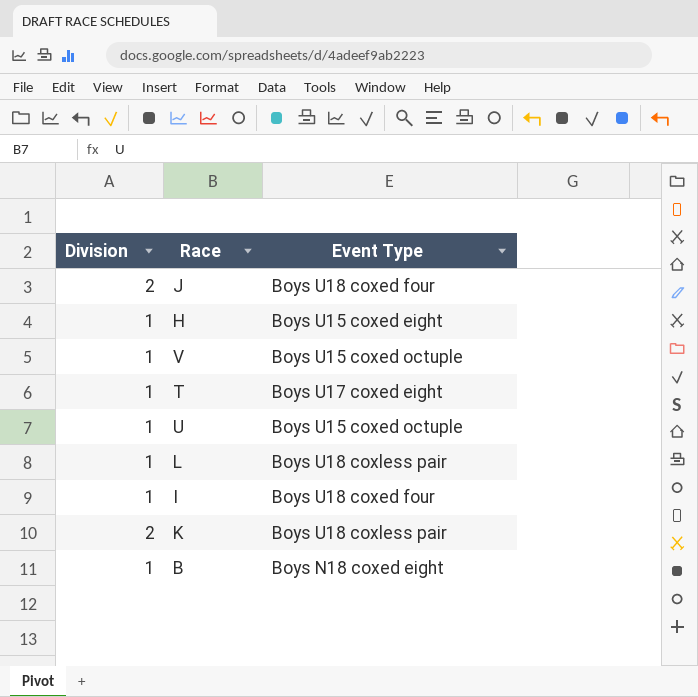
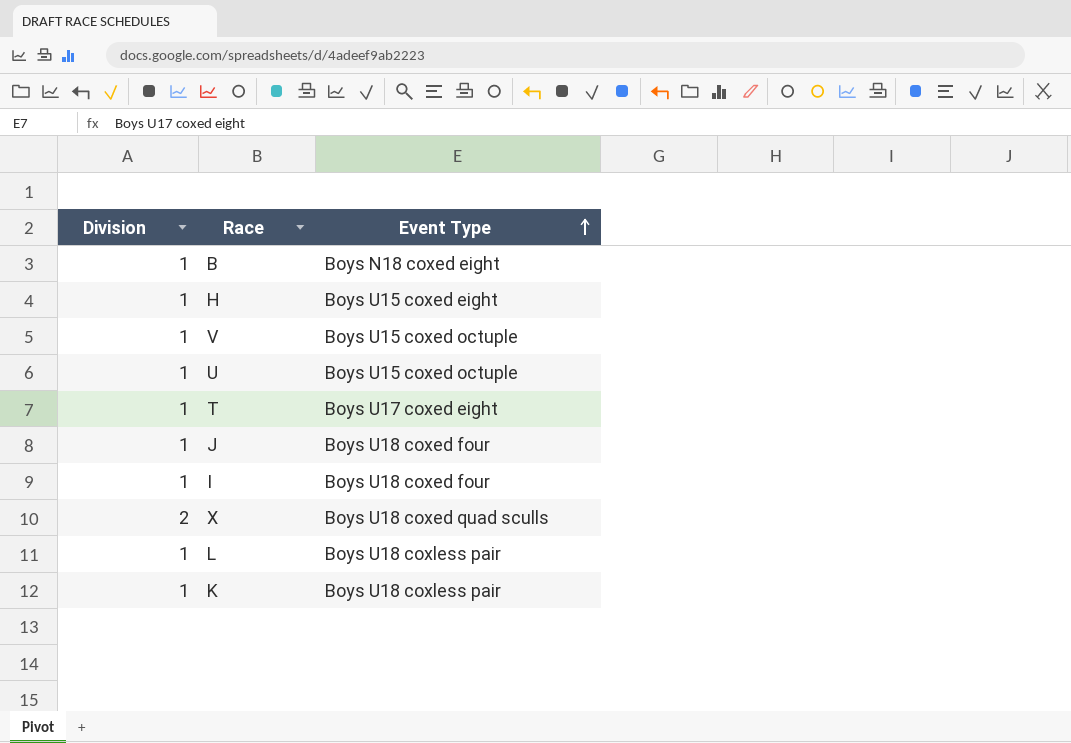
row order: none -> Event Type ascending
J | Division: 2 -> 1
row X: none -> 2 | Boys U18 coxed quad sculls
K | Division: 2 -> 1

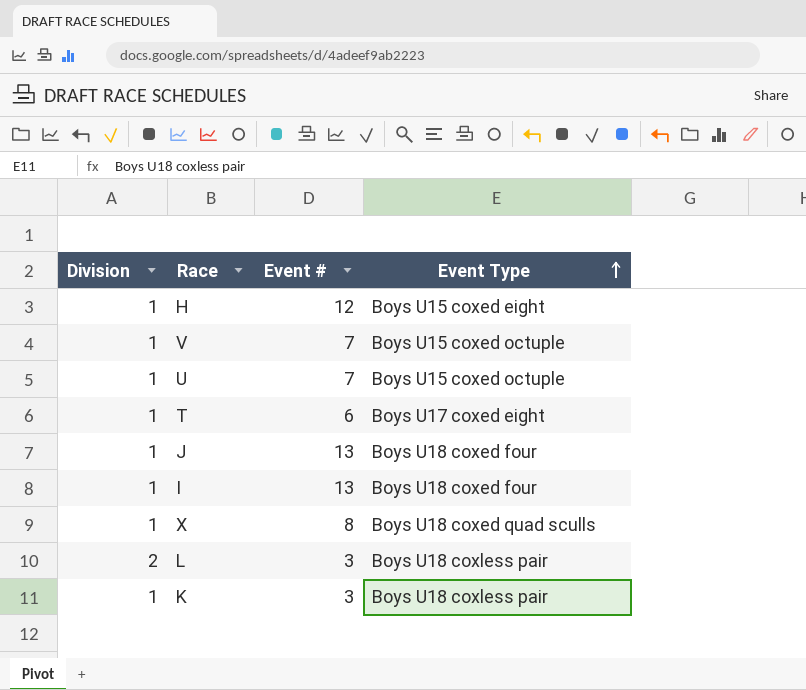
column Event # | position: none -> 3
row B: 1 | Boys N18 coxed eight -> none
X | Division: 2 -> 1
L | Division: 1 -> 2

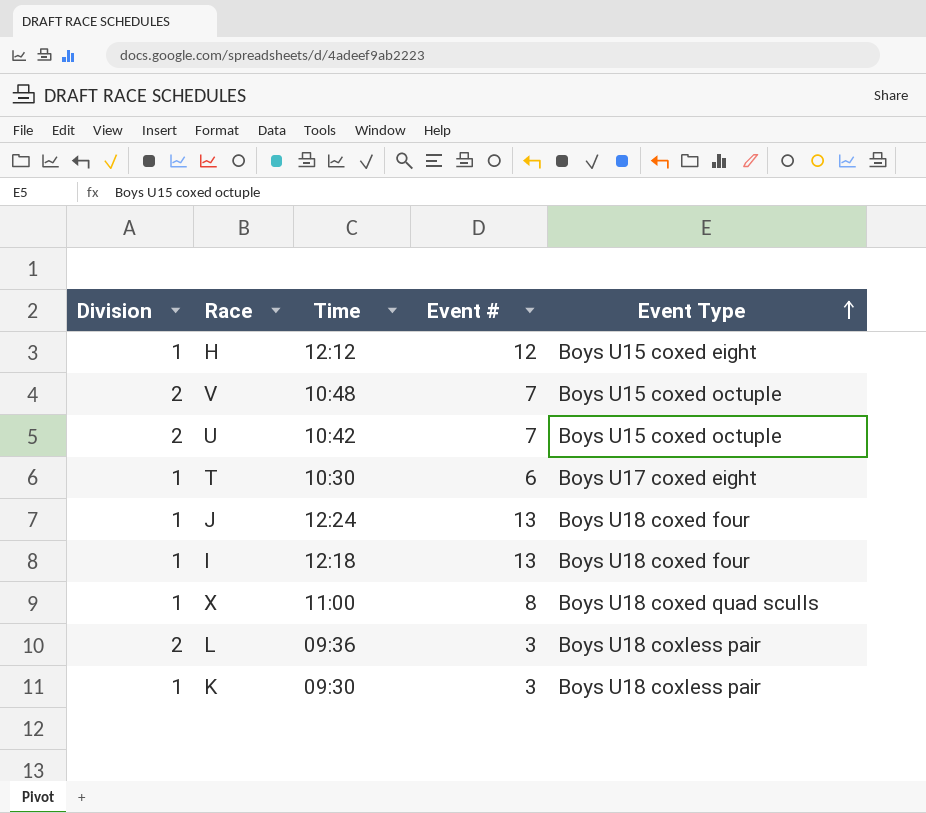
column Time | position: none -> 3
V | Division: 1 -> 2
U | Division: 1 -> 2

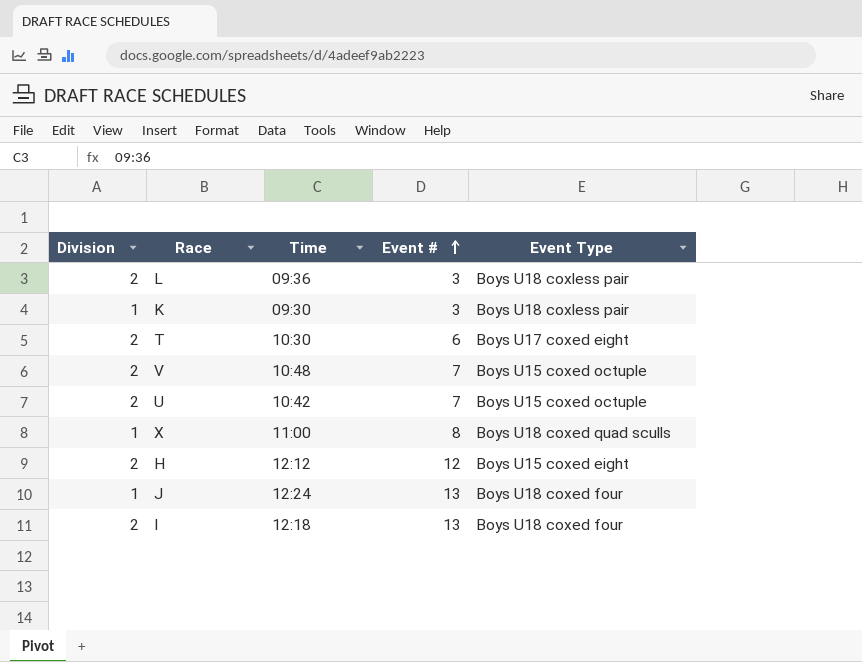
row order: Event Type ascending -> Event # ascending
T | Division: 1 -> 2
H | Division: 1 -> 2
I | Division: 1 -> 2

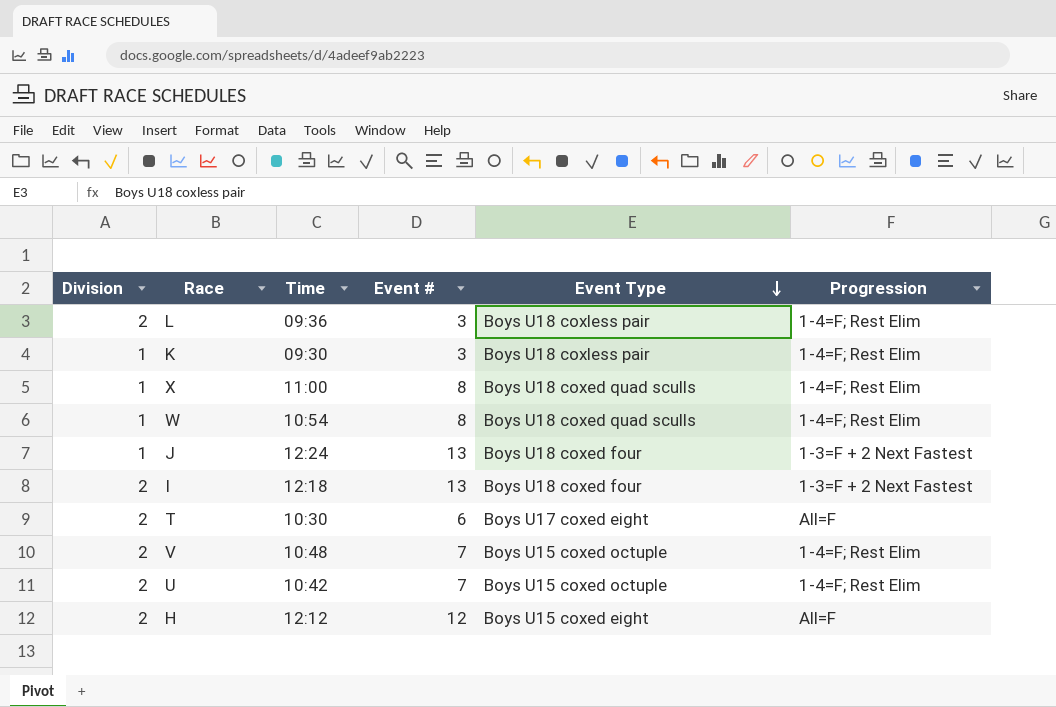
row order: Event # ascending -> Event Type descending
column Progression | position: none -> 6
row W: none -> 1 | 10:54 | 8 | Boys U18 coxed quad sculls | 1-4=F; Rest Elim

